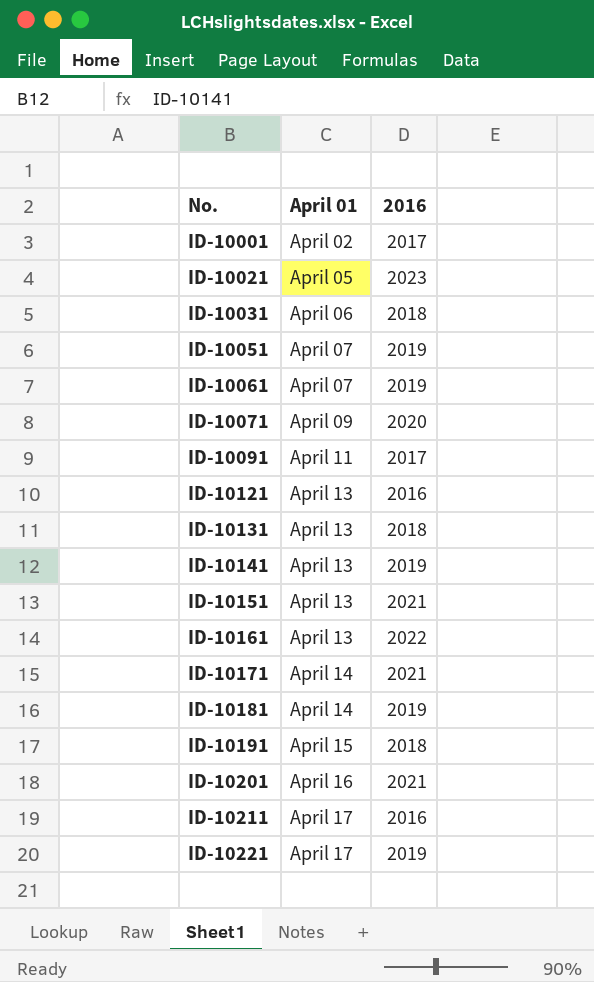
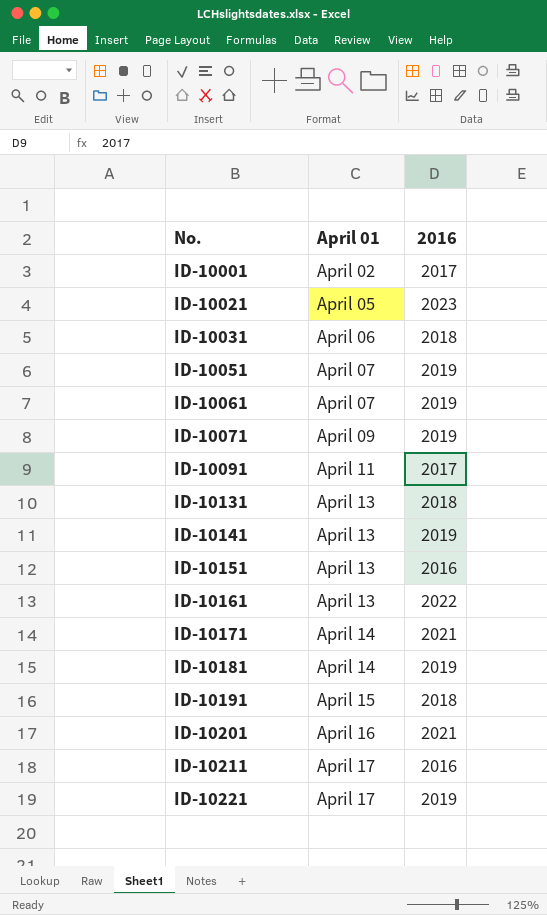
row ID-10121: April 13 | 2016 -> none
ID-10071 | 2016: 2020 -> 2019
ID-10151 | 2016: 2021 -> 2016

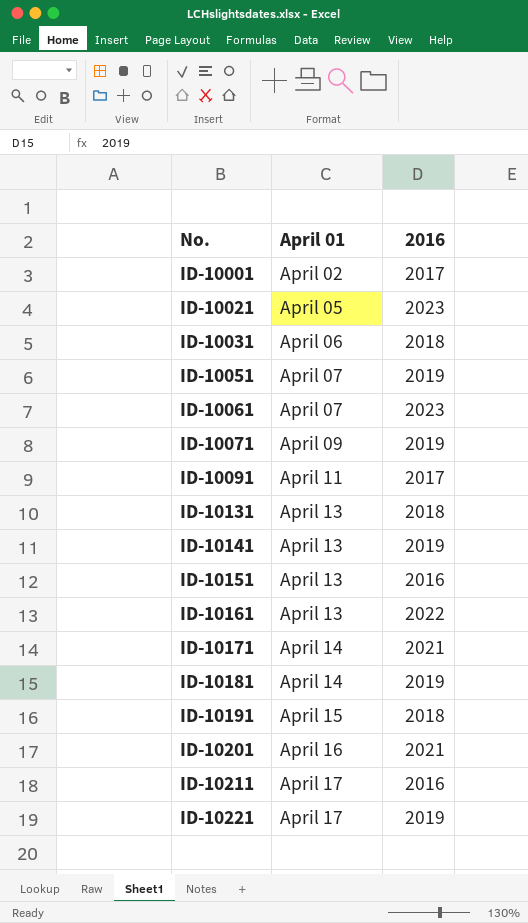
ID-10061 | 2016: 2019 -> 2023

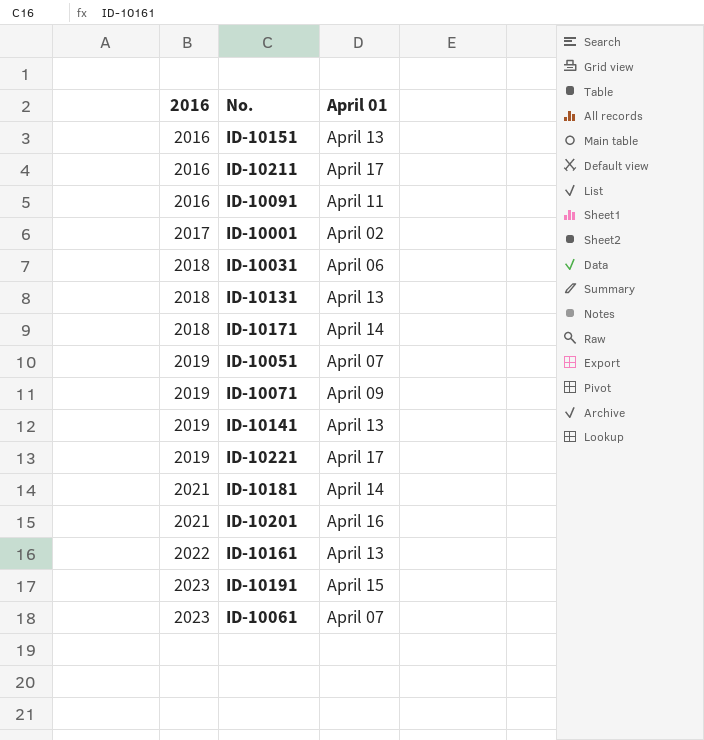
row order: No. ascending -> 2016 ascending
column 2016 | position: 3 -> 1
row ID-10021: April 05 | 2023 -> none
ID-10091 | 2016: 2017 -> 2016
ID-10171 | 2016: 2021 -> 2018
ID-10181 | 2016: 2019 -> 2021
ID-10191 | 2016: 2018 -> 2023

